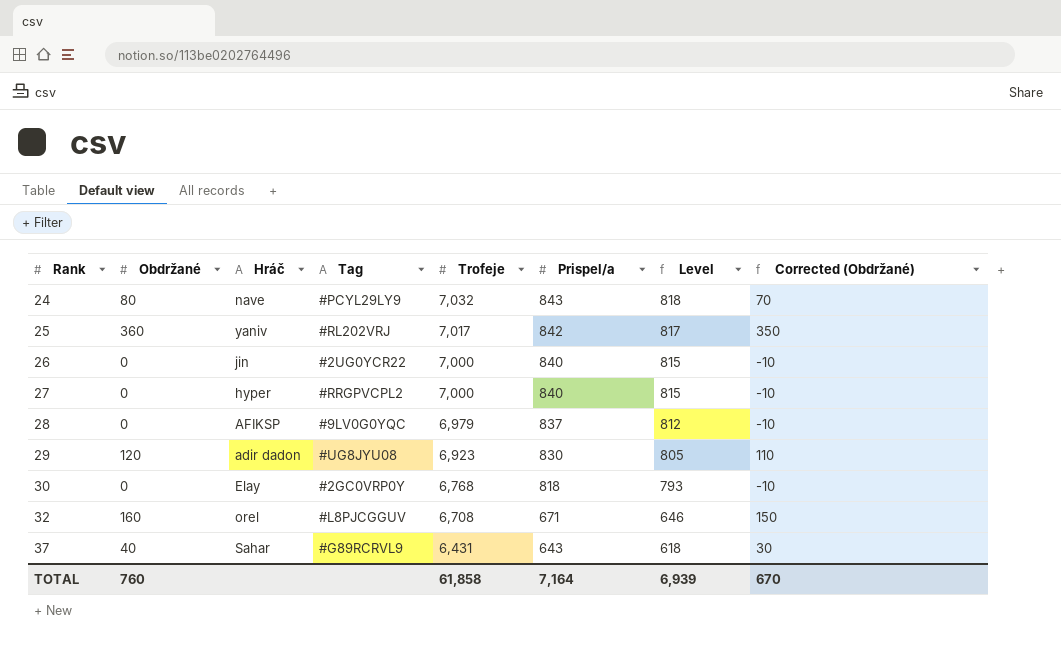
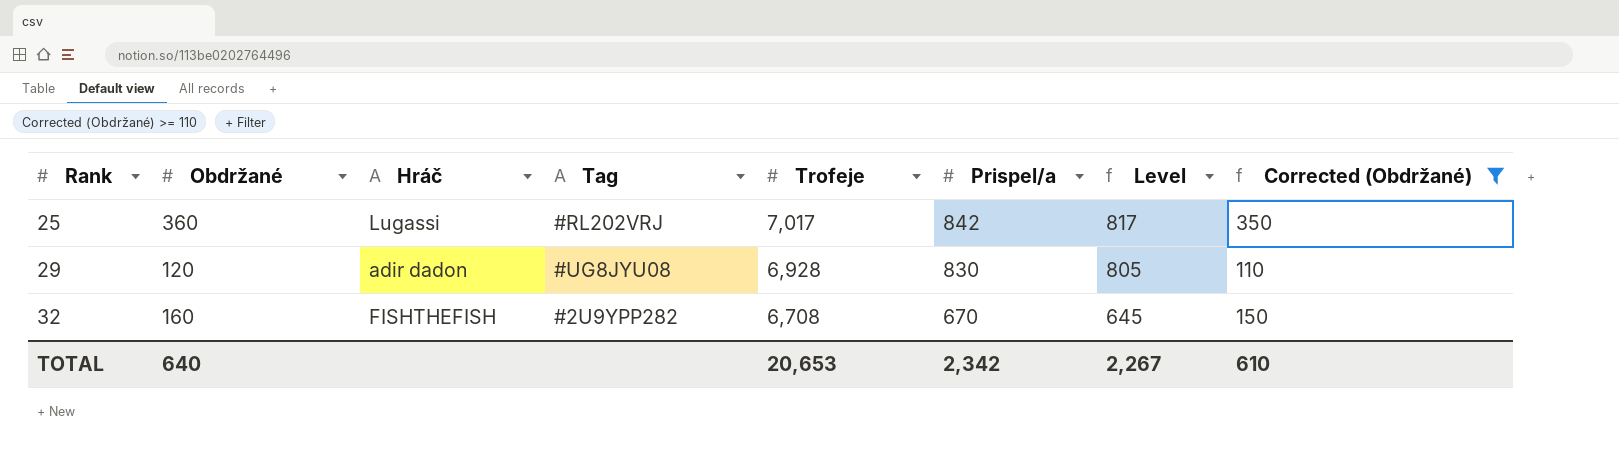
filter: none -> Corrected (Obdržané) >= 110
25 | Hráč: yaniv -> Lugassi
29 | Trofeje: 6,923 -> 6,928
32 | Hráč: orel -> FISHTHEFISH
32 | Tag: #L8PJCGGUV -> #2U9YPP282
32 | Prispel/a: 671 -> 670
32 | Level: 646 -> 645
TOTAL | Obdržané: 760 -> 640
TOTAL | Trofeje: 61,858 -> 20,653
TOTAL | Prispel/a: 7,164 -> 2,342
TOTAL | Level: 6,939 -> 2,267
TOTAL | Corrected (Obdržané): 670 -> 610

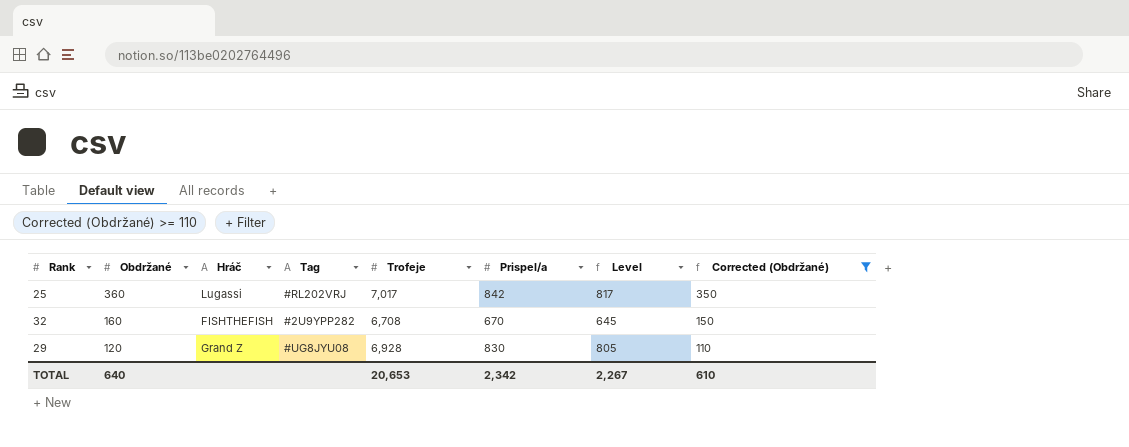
row order: Rank ascending -> Obdržané descending
29 | Hráč: adir dadon -> Grand Z

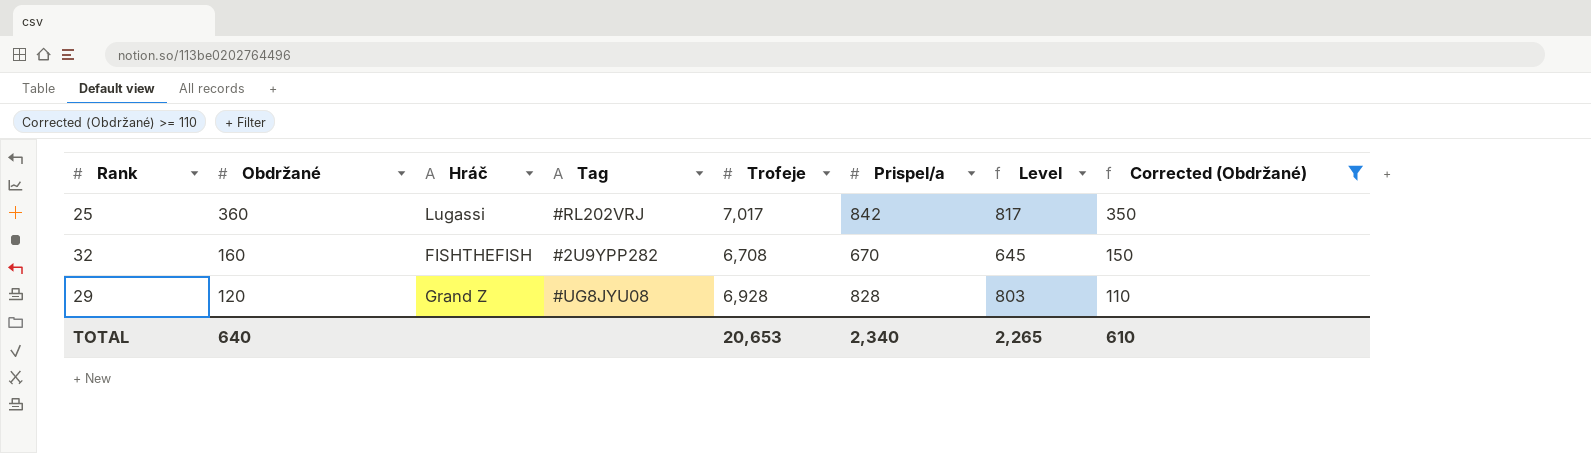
29 | Prispel/a: 830 -> 828
29 | Level: 805 -> 803
TOTAL | Prispel/a: 2,342 -> 2,340
TOTAL | Level: 2,267 -> 2,265

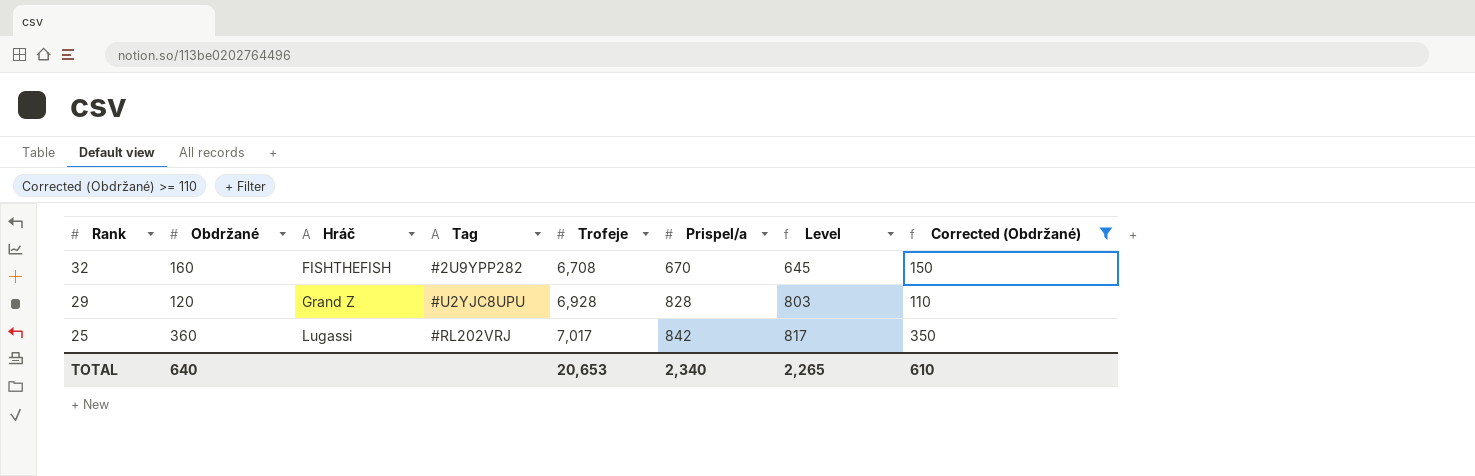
row order: Obdržané descending -> Rank descending
29 | Tag: #UG8JYU08 -> #U2YJC8UPU

